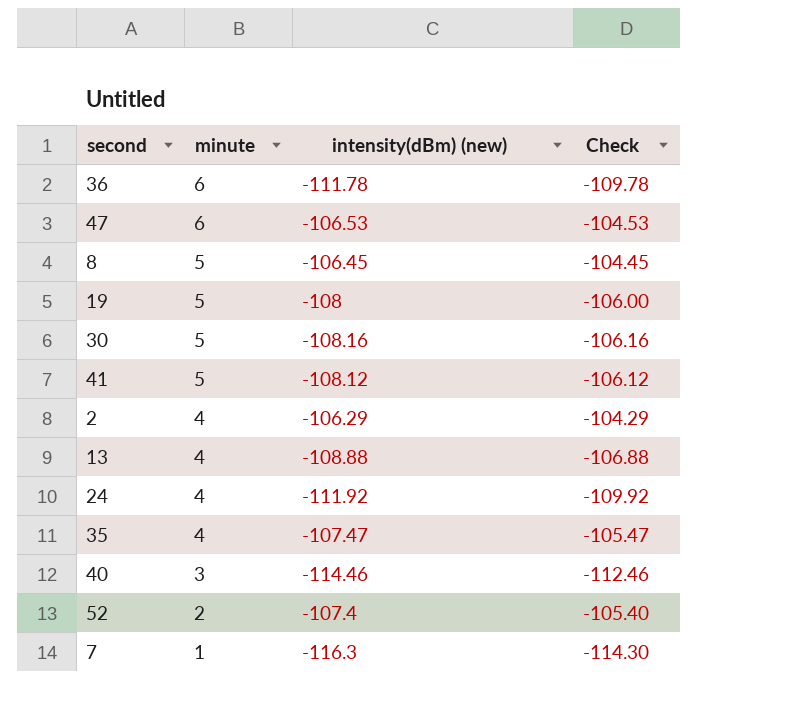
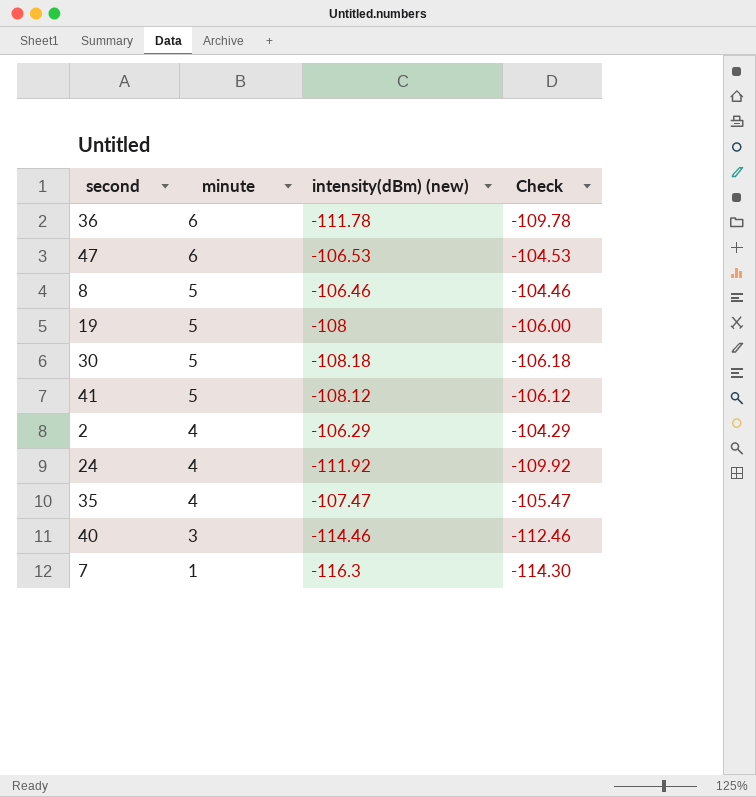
row 13: 4 | -108.88 | -106.88 -> none
row 52: 2 | -107.4 | -105.40 -> none
8 | intensity(dBm) (new): -106.45 -> -106.46
8 | Check: -104.45 -> -104.46
30 | intensity(dBm) (new): -108.16 -> -108.18
30 | Check: -106.16 -> -106.18

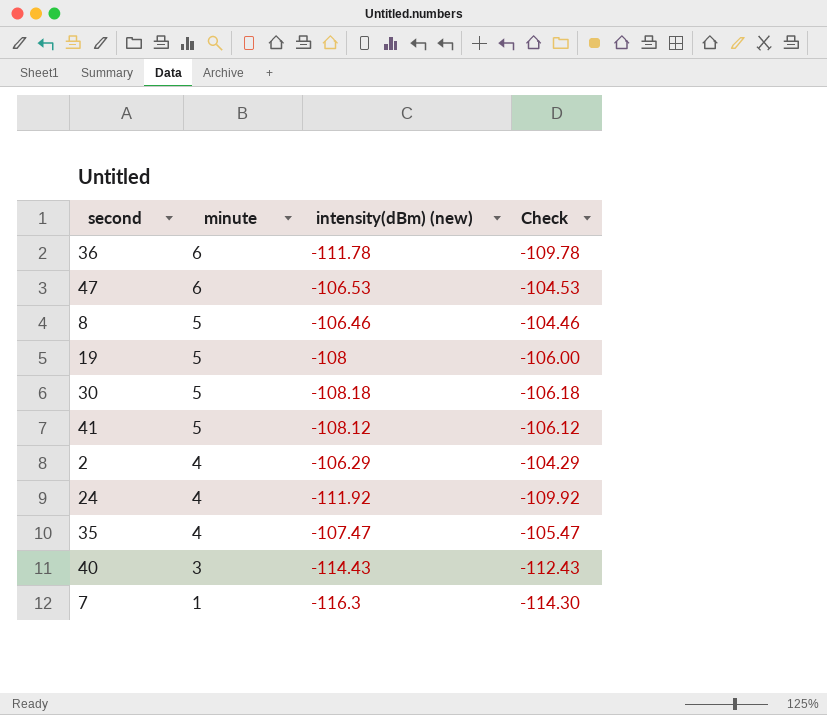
40 | intensity(dBm) (new): -114.46 -> -114.43
40 | Check: -112.46 -> -112.43

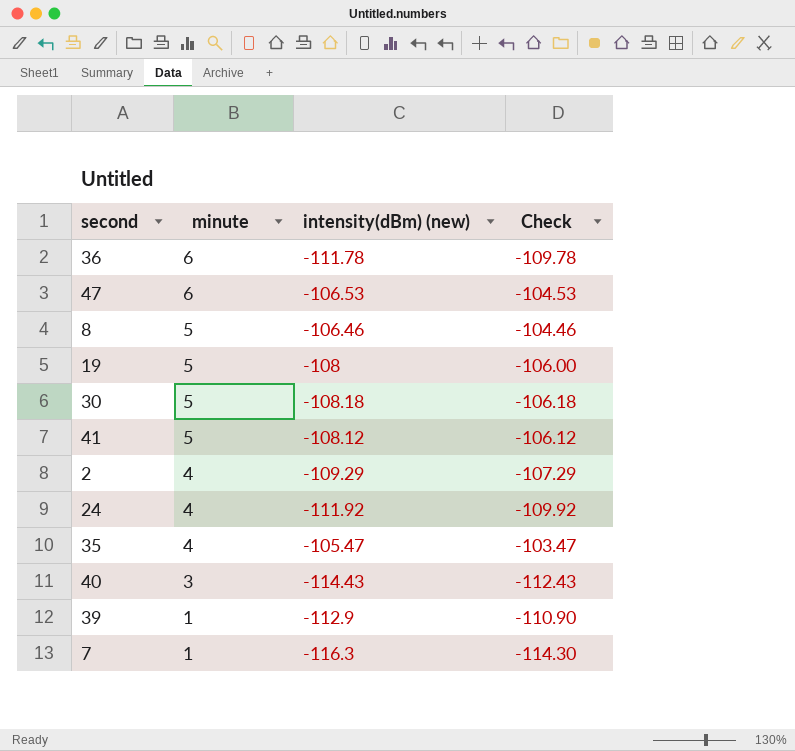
2 | intensity(dBm) (new): -106.29 -> -109.29
2 | Check: -104.29 -> -107.29
35 | intensity(dBm) (new): -107.47 -> -105.47
35 | Check: -105.47 -> -103.47
row 39: none -> 1 | -112.9 | -110.90

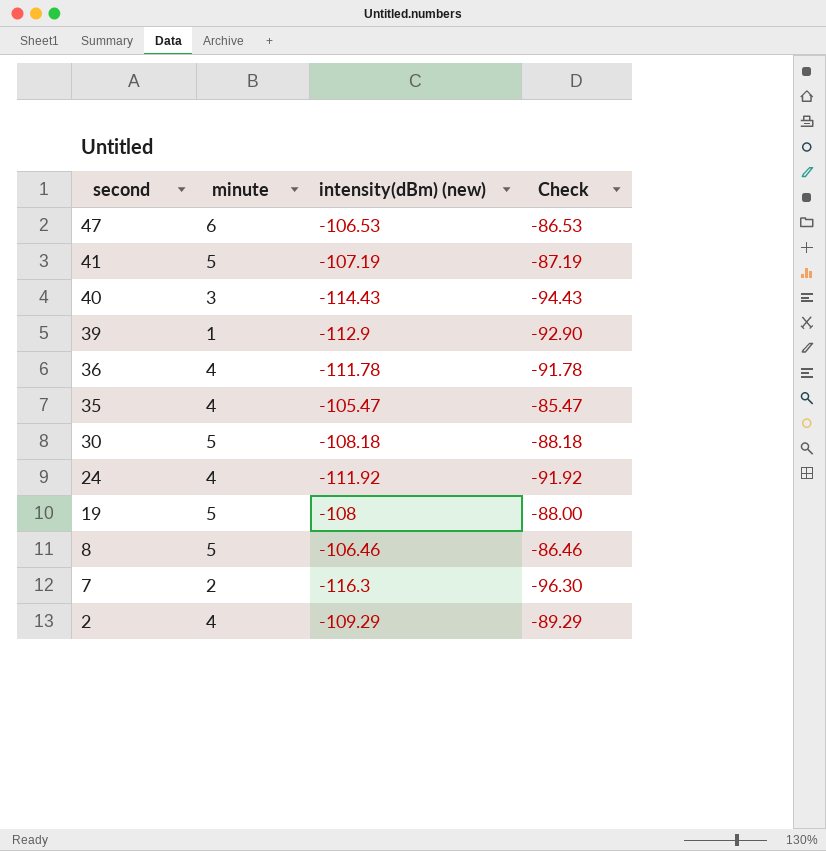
row order: minute descending -> second descending
column Check | formula: [intensity(dBm) (new)] + 2 -> [intensity(dBm) (new)] + 20
41 | intensity(dBm) (new): -108.12 -> -107.19
36 | minute: 6 -> 4
7 | minute: 1 -> 2

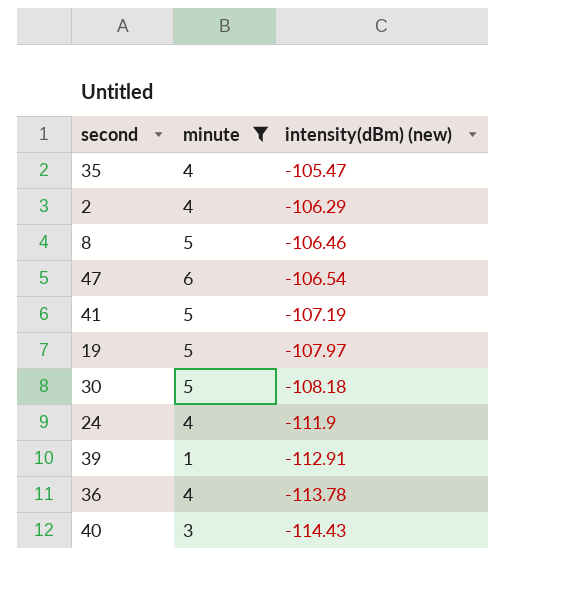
filter: none -> minute != 2
row order: second descending -> intensity(dBm) (new) descending
column Check | formula: [intensity(dBm) (new)] + 20 -> none
2 | intensity(dBm) (new): -109.29 -> -106.29
47 | intensity(dBm) (new): -106.53 -> -106.54
19 | intensity(dBm) (new): -108 -> -107.97
24 | intensity(dBm) (new): -111.92 -> -111.9
39 | intensity(dBm) (new): -112.9 -> -112.91
36 | intensity(dBm) (new): -111.78 -> -113.78

